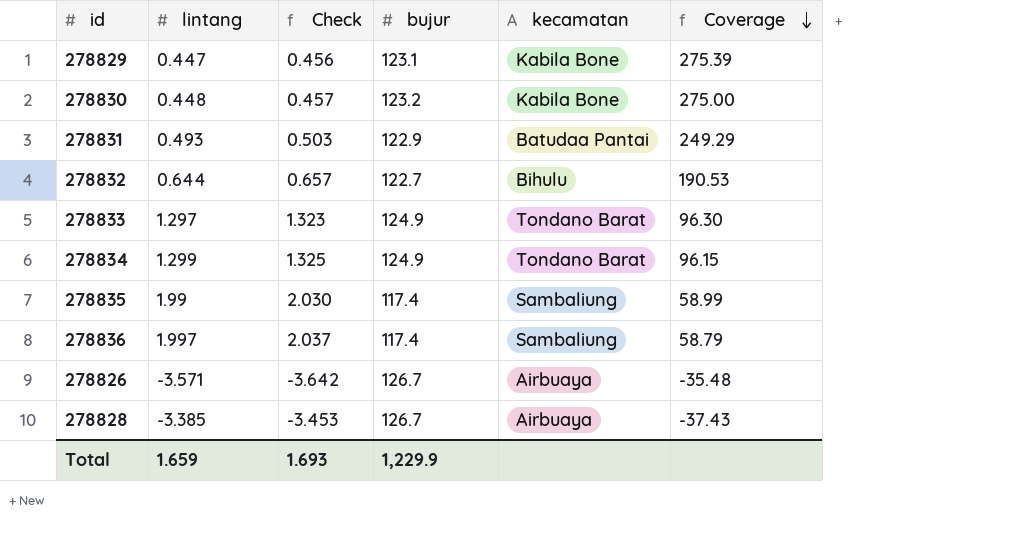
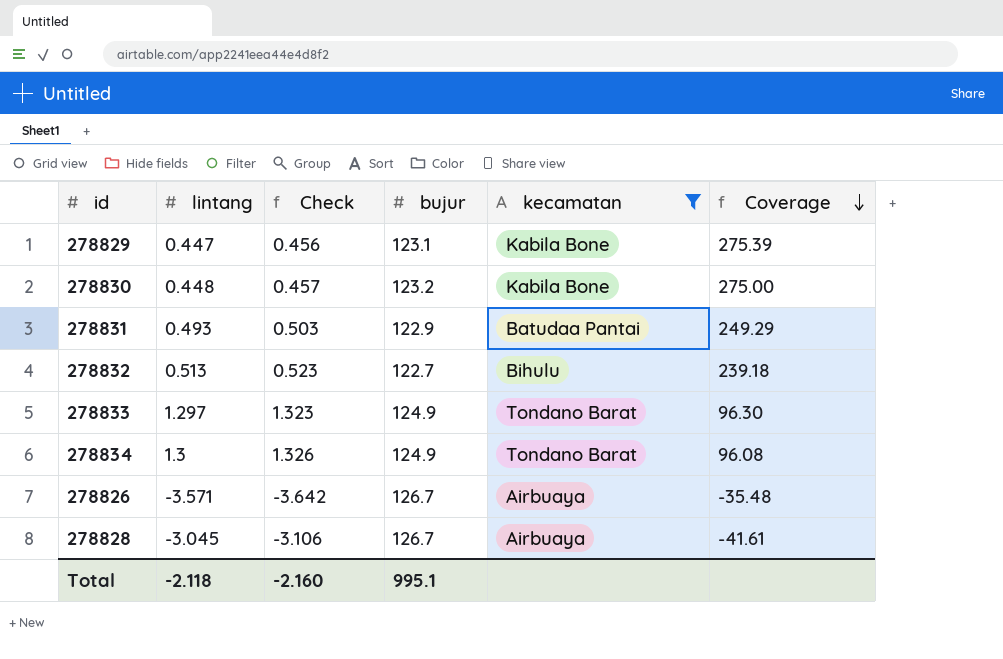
filter: none -> kecamatan != Sambaliung
278832 | lintang: 0.644 -> 0.513
278832 | Check: 0.657 -> 0.523
278832 | Coverage: 190.53 -> 239.18
278834 | lintang: 1.299 -> 1.3
278834 | Check: 1.325 -> 1.326
278834 | Coverage: 96.15 -> 96.08
278828 | lintang: -3.385 -> -3.045
278828 | Check: -3.453 -> -3.106
278828 | Coverage: -37.43 -> -41.61
Total | lintang: 1.659 -> -2.118
Total | Check: 1.693 -> -2.160
Total | bujur: 1,229.9 -> 995.1

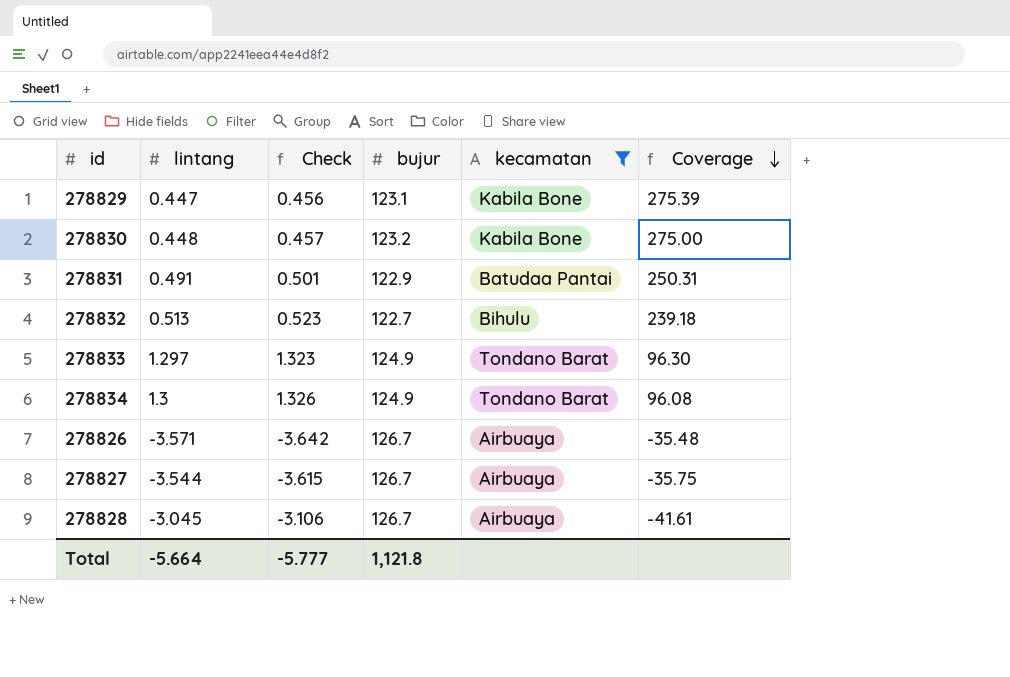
278831 | lintang: 0.493 -> 0.491
278831 | Check: 0.503 -> 0.501
278831 | Coverage: 249.29 -> 250.31
row 278827: none -> -3.544 | -3.615 | 126.7 | Airbuaya | -35.75
Total | lintang: -2.118 -> -5.664
Total | Check: -2.160 -> -5.777
Total | bujur: 995.1 -> 1,121.8

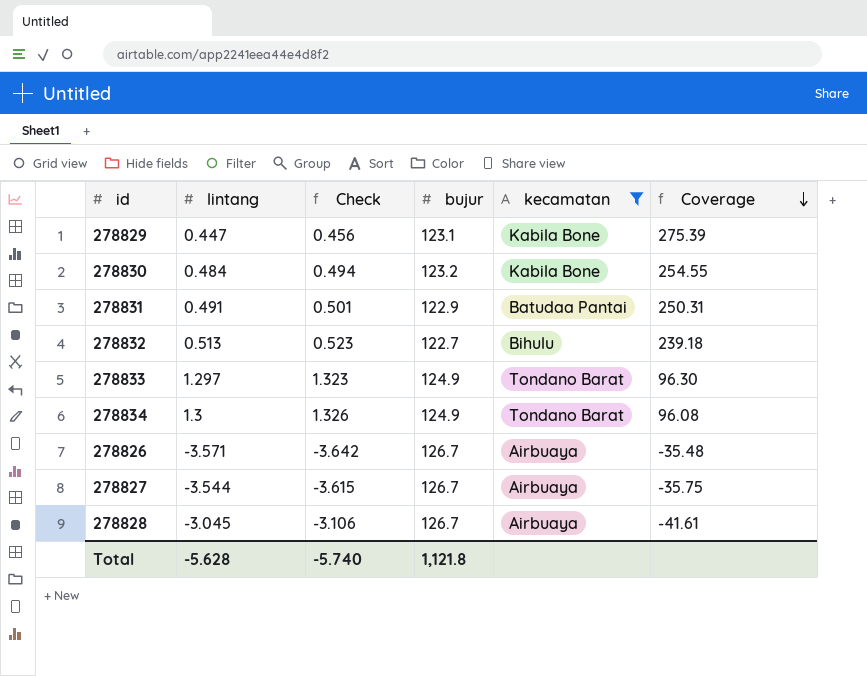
278830 | lintang: 0.448 -> 0.484
278830 | Check: 0.457 -> 0.494
278830 | Coverage: 275.00 -> 254.55
Total | lintang: -5.664 -> -5.628
Total | Check: -5.777 -> -5.740

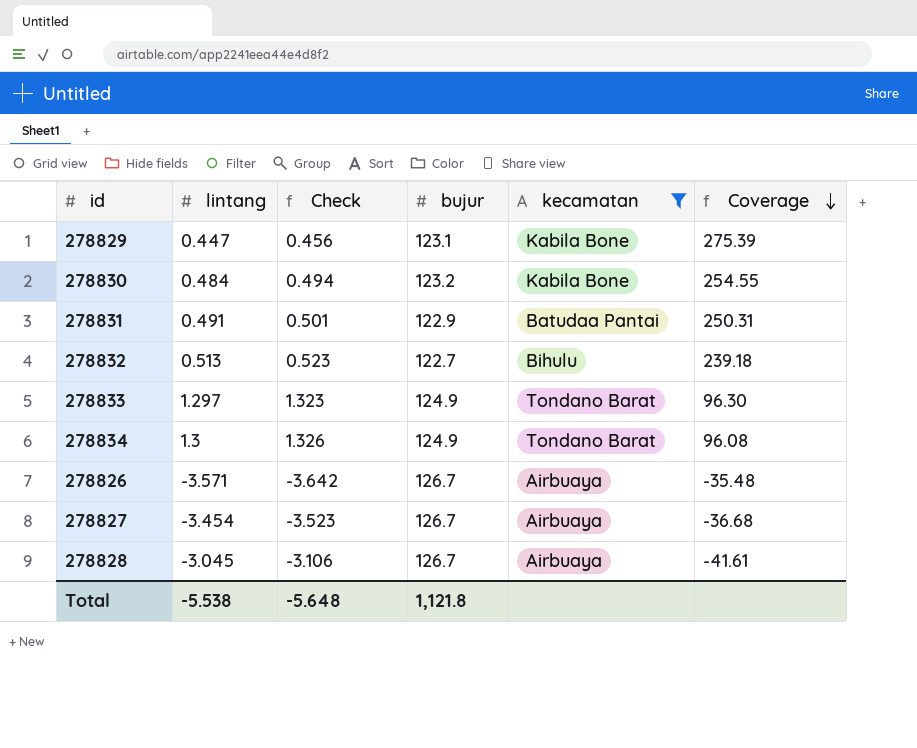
278827 | lintang: -3.544 -> -3.454
278827 | Check: -3.615 -> -3.523
278827 | Coverage: -35.75 -> -36.68
Total | lintang: -5.628 -> -5.538
Total | Check: -5.740 -> -5.648

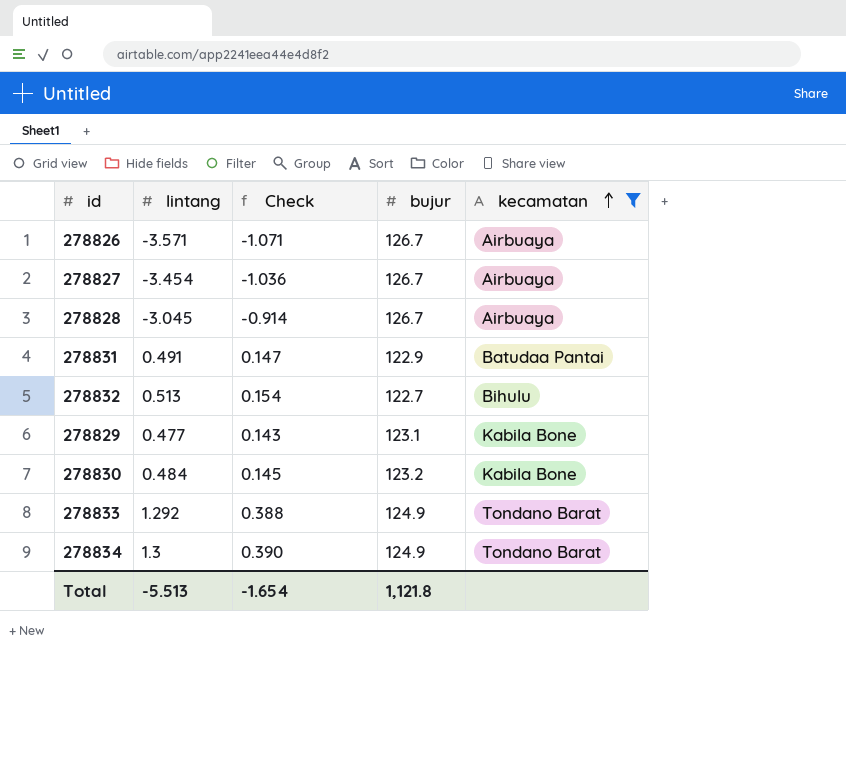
row order: Coverage descending -> kecamatan ascending
column Coverage | formula: [bujur] / [lintang] -> none
column Check | formula: [lintang] * 1.02 -> [lintang] * 0.3
278829 | lintang: 0.447 -> 0.477
278833 | lintang: 1.297 -> 1.292
Total | lintang: -5.538 -> -5.513
Total | Check: -5.648 -> -1.654

